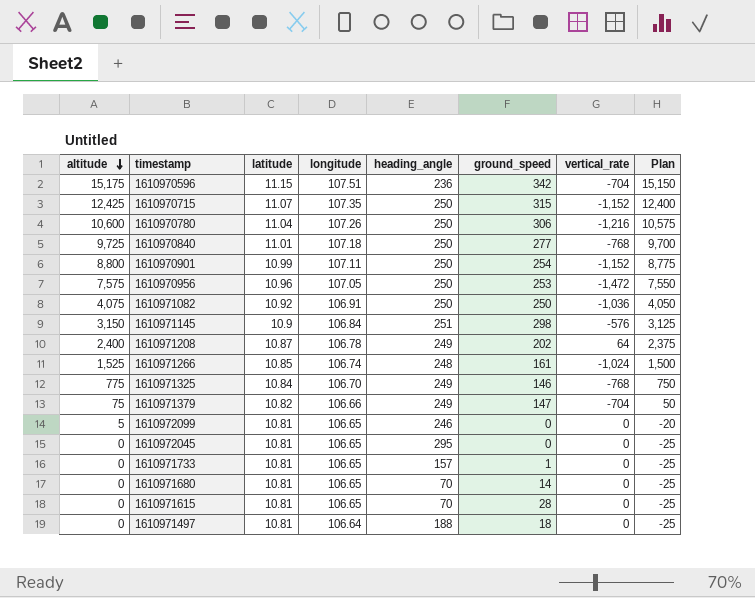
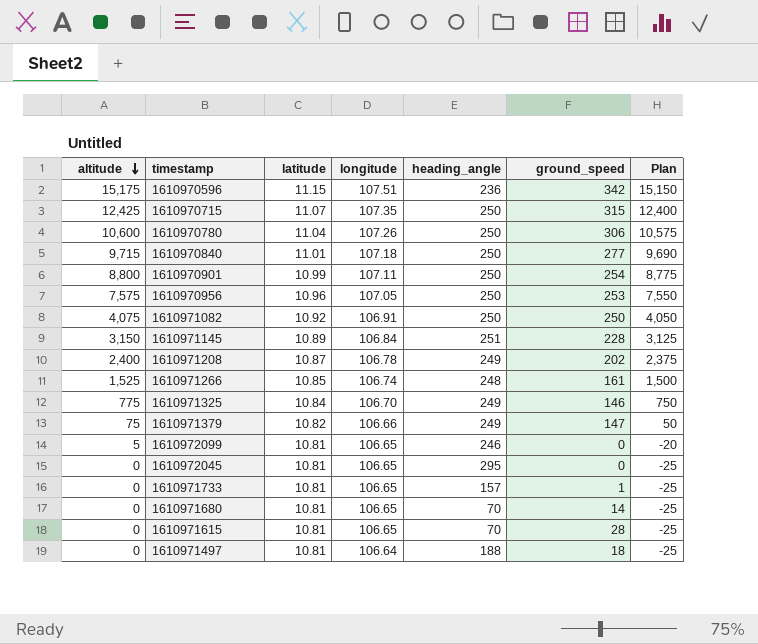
column vertical_rate | position: 7 -> none
1610970840 | altitude: 9,725 -> 9,715
1610970840 | Plan: 9,700 -> 9,690
1610971145 | latitude: 10.9 -> 10.89
1610971145 | ground_speed: 298 -> 228

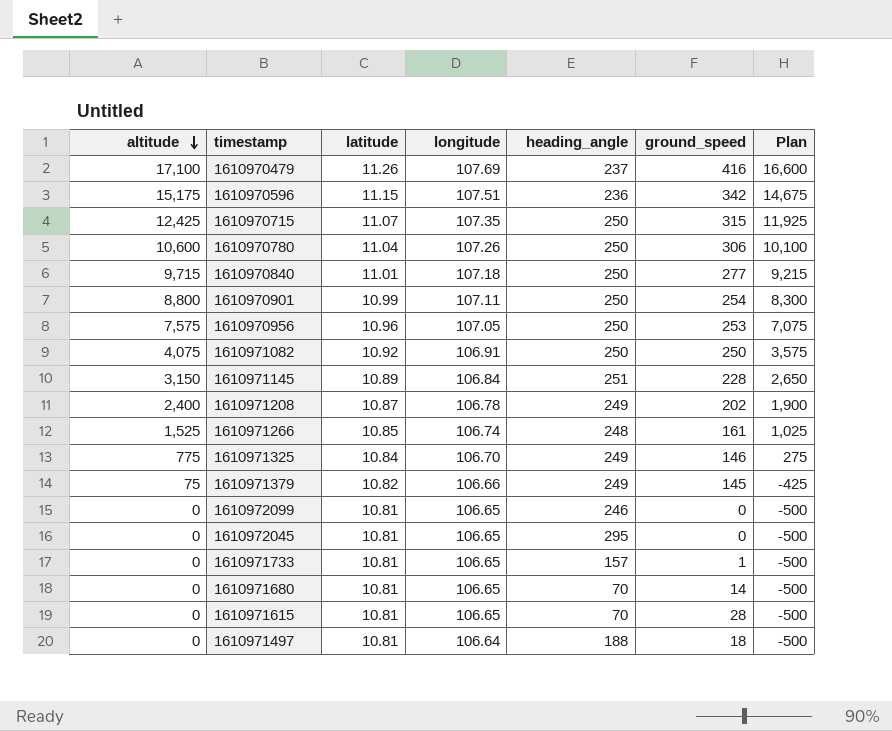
column Plan | formula: [altitude] - 25 -> [altitude] - 500
row 1610970479: none -> 17,100 | 11.26 | 107.69 | 237 | 416 | 16,600
1610971379 | ground_speed: 147 -> 145
1610972099 | altitude: 5 -> 0

